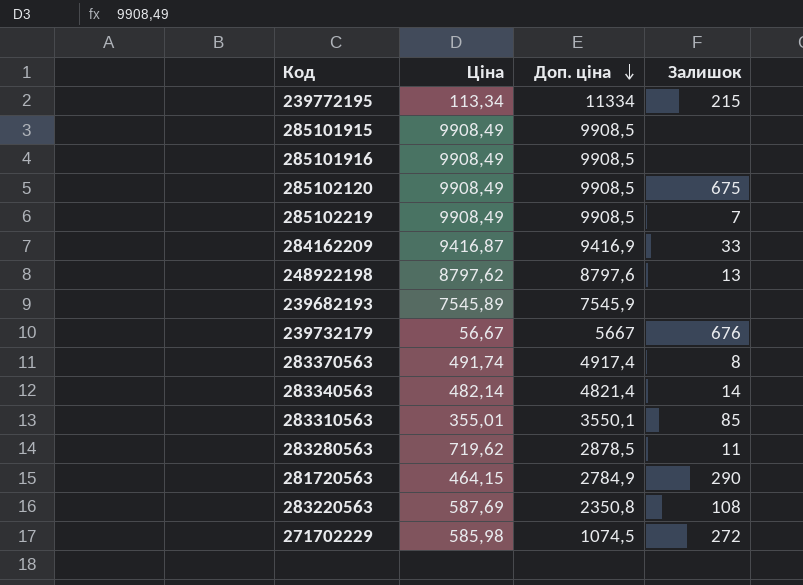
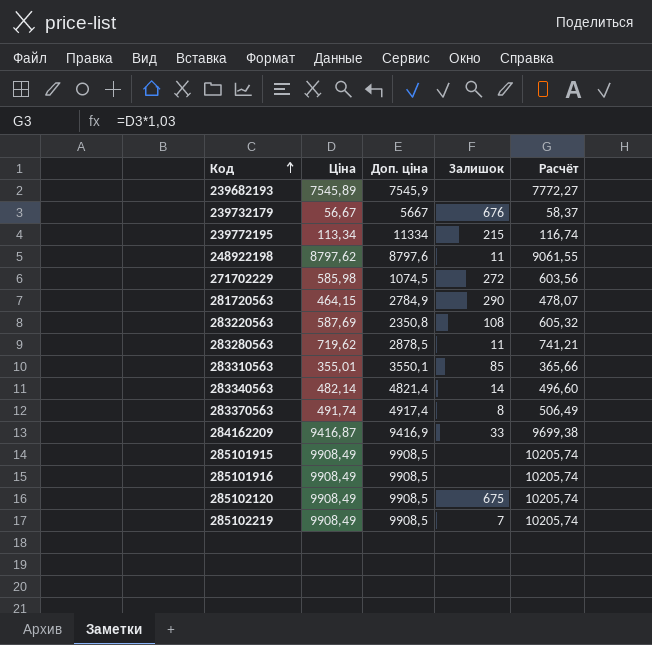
row order: Доп. ціна descending -> Код ascending
column Расчёт | formula: none -> [Ціна] * 1,03
248922198 | Залишок: 13 -> 11

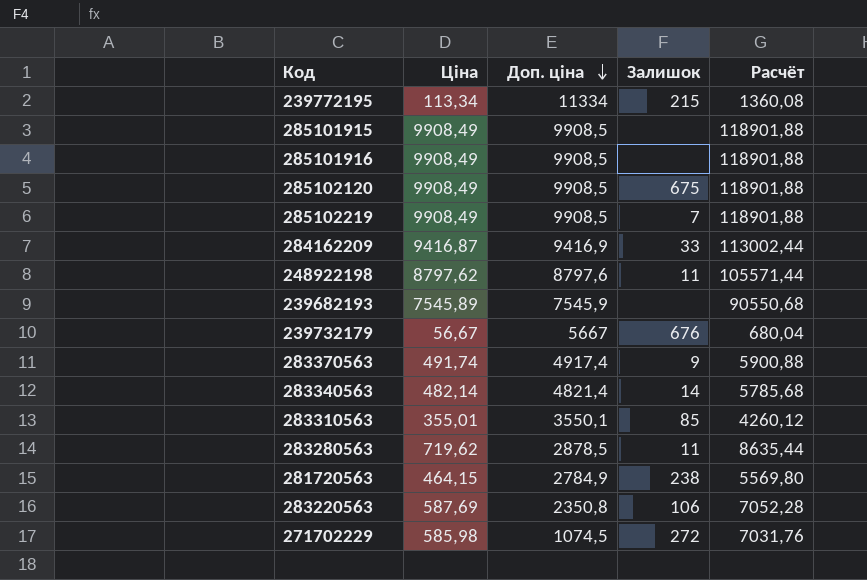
row order: Код ascending -> Доп. ціна descending
column Расчёт | formula: [Ціна] * 1,03 -> [Ціна] * 12
283370563 | Залишок: 8 -> 9
281720563 | Залишок: 290 -> 238
283220563 | Залишок: 108 -> 106

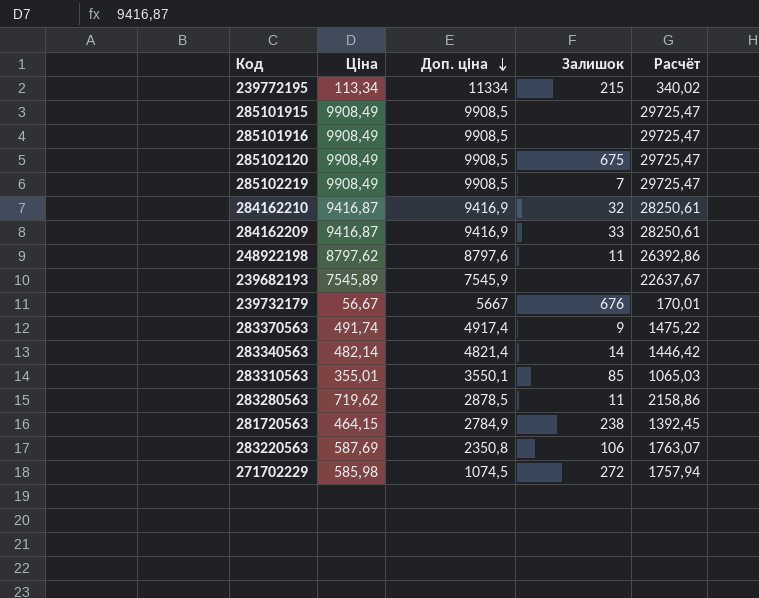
column Расчёт | formula: [Ціна] * 12 -> [Ціна] * 3
row 284162210: none -> 9416,87 | 9416,9 | 32 | 28250,61

